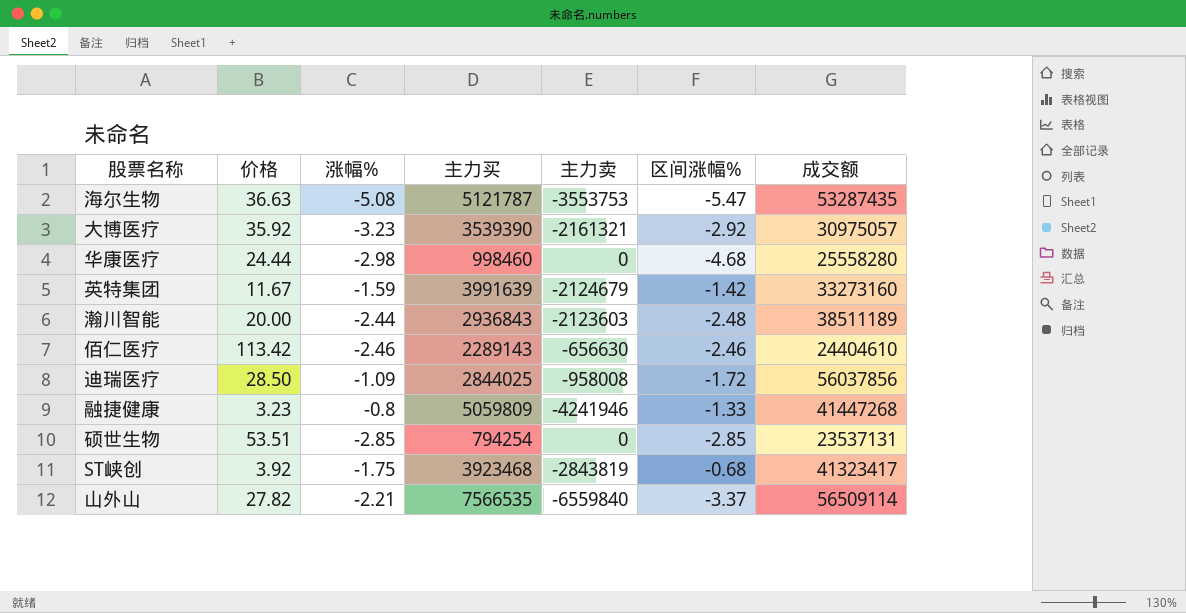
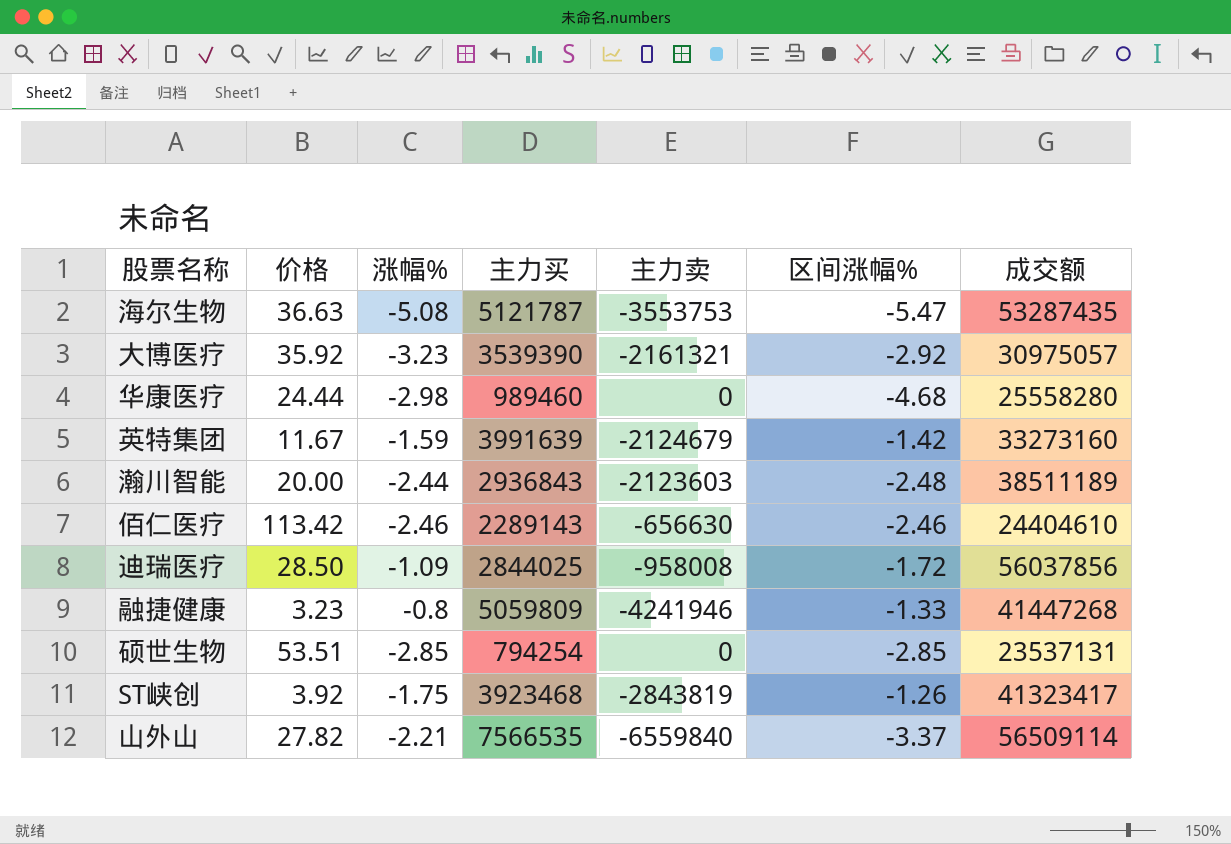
华康医疗 | 主力买: 998460 -> 989460
ST峡创 | 区间涨幅%: -0.68 -> -1.26

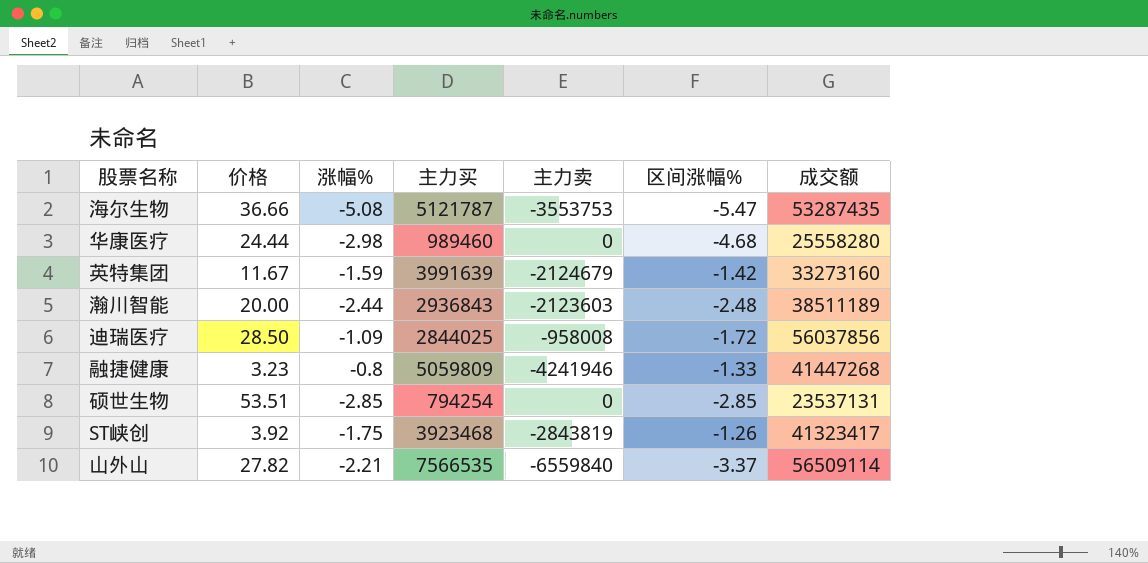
row 大博医疗: 35.92 | -3.23 | 3539390 | -2161321 | -2.92 | 30975057 -> none
row 佰仁医疗: 113.42 | -2.46 | 2289143 | -656630 | -2.46 | 24404610 -> none
海尔生物 | 价格: 36.63 -> 36.66

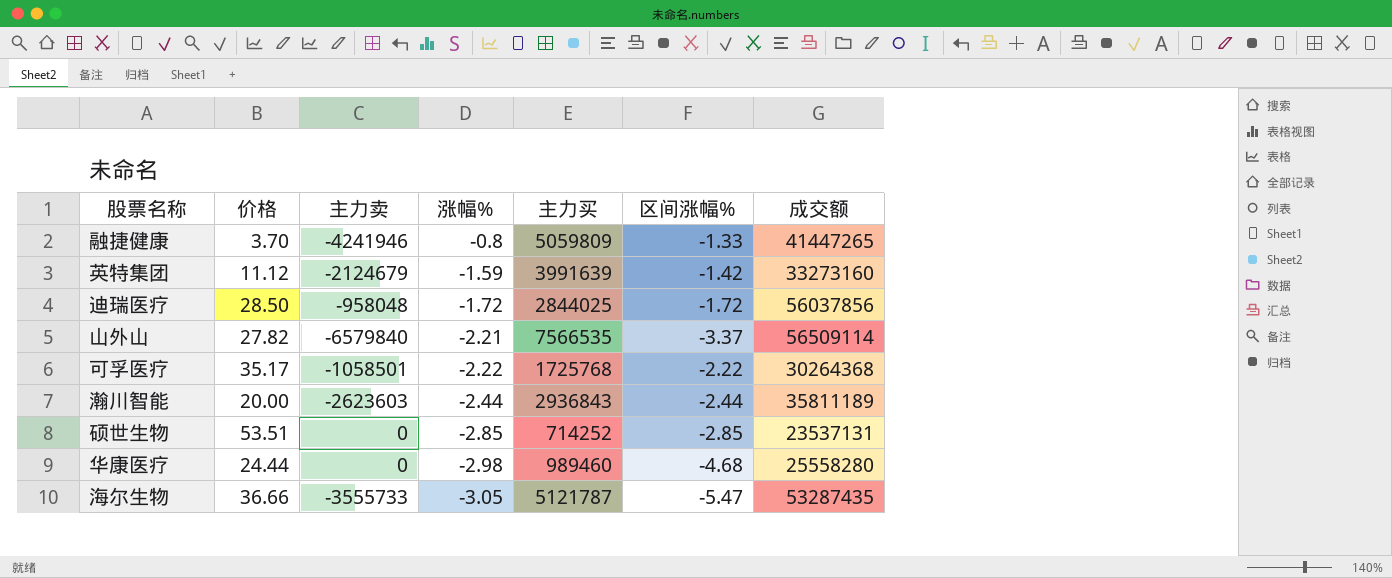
row order: none -> 涨幅% descending
column 主力卖 | position: 5 -> 3
row ST峡创: 3.92 | -1.75 | 3923468 | -2843819 | -1.26 | 41323417 -> none
融捷健康 | 价格: 3.23 -> 3.70
融捷健康 | 成交额: 41447268 -> 41447265
英特集团 | 价格: 11.67 -> 11.12
迪瑞医疗 | 主力卖: -958008 -> -958048
迪瑞医疗 | 涨幅%: -1.09 -> -1.72
山外山 | 主力卖: -6559840 -> -6579840
row 可孚医疗: none -> 35.17 | -1058501 | -2.22 | 1725768 | -2.22 | 30264368
瀚川智能 | 主力卖: -2123603 -> -2623603
瀚川智能 | 区间涨幅%: -2.48 -> -2.44
瀚川智能 | 成交额: 38511189 -> 35811189
硕世生物 | 主力买: 794254 -> 714252
海尔生物 | 主力卖: -3553753 -> -3555733
海尔生物 | 涨幅%: -5.08 -> -3.05

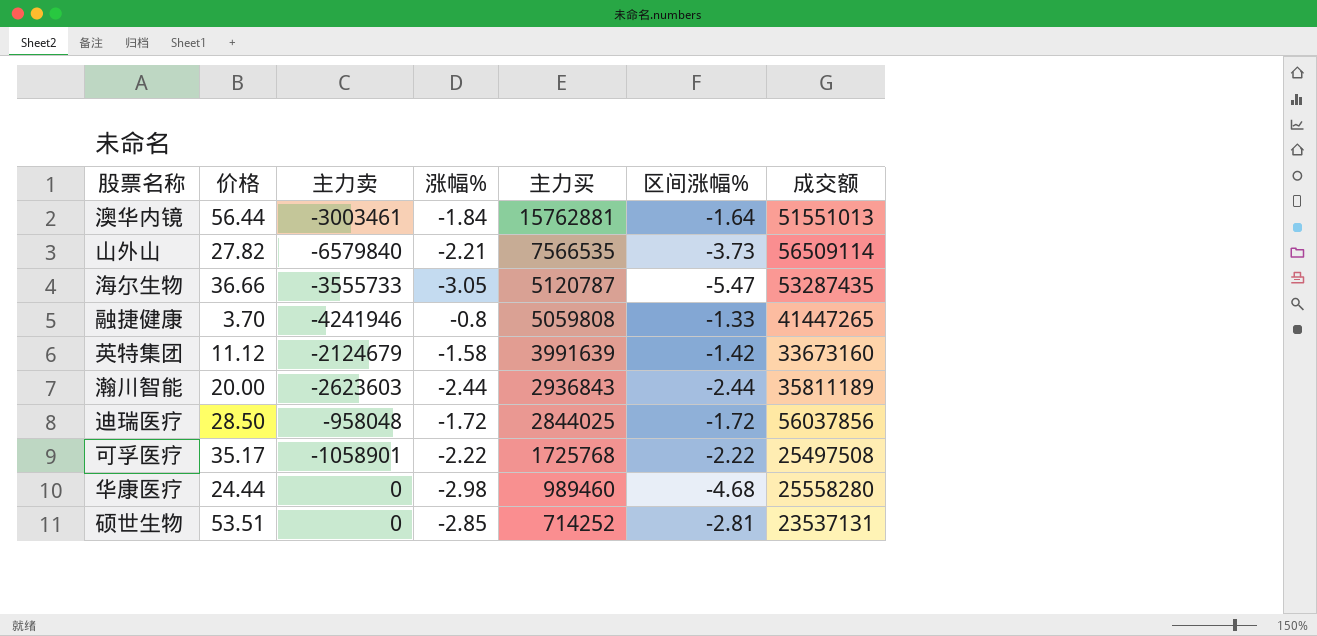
row order: 涨幅% descending -> 主力买 descending
row 澳华内镜: none -> 56.44 | -3003461 | -1.84 | 15762881 | -1.64 | 51551013
山外山 | 区间涨幅%: -3.37 -> -3.73
海尔生物 | 主力买: 5121787 -> 5120787
融捷健康 | 主力买: 5059809 -> 5059808
英特集团 | 涨幅%: -1.59 -> -1.58
英特集团 | 成交额: 33273160 -> 33673160
可孚医疗 | 主力卖: -1058501 -> -1058901
可孚医疗 | 成交额: 30264368 -> 25497508
硕世生物 | 区间涨幅%: -2.85 -> -2.81

